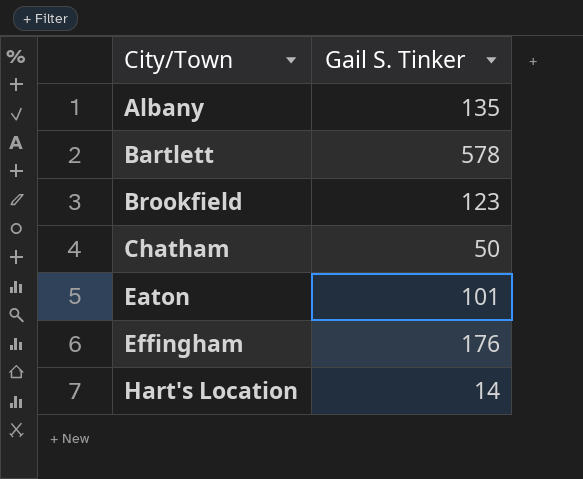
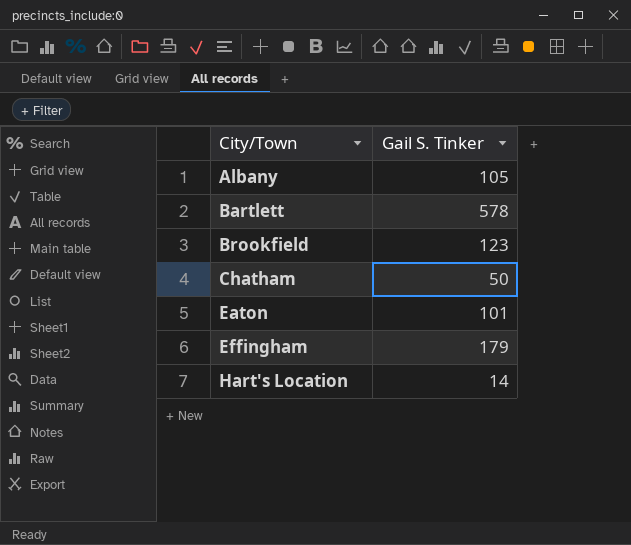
Albany | Gail S. Tinker: 135 -> 105
Effingham | Gail S. Tinker: 176 -> 179

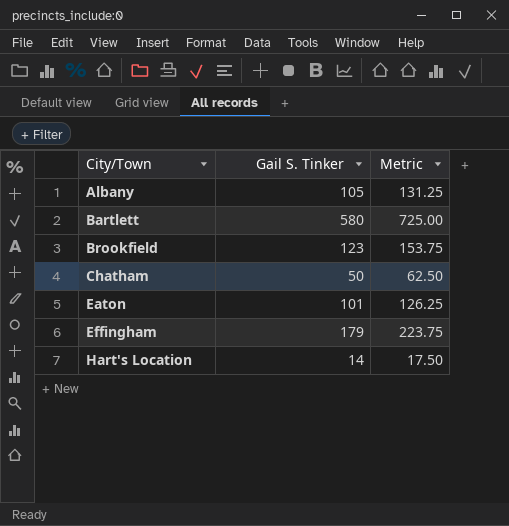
column Metric | formula: none -> [Gail S. Tinker] * 1.25
Bartlett | Gail S. Tinker: 578 -> 580

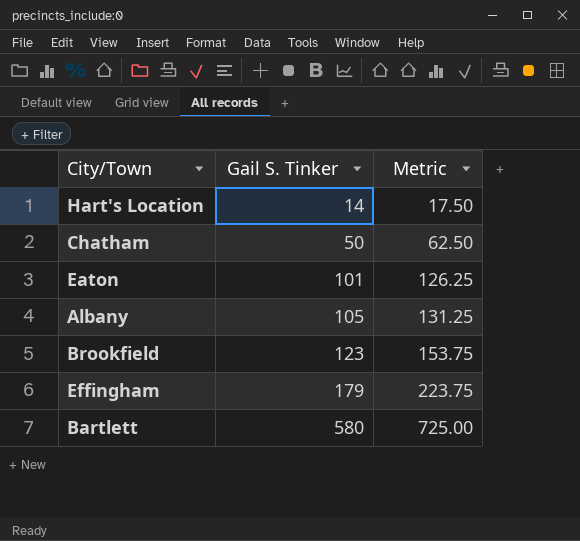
row order: City/Town ascending -> Gail S. Tinker ascending

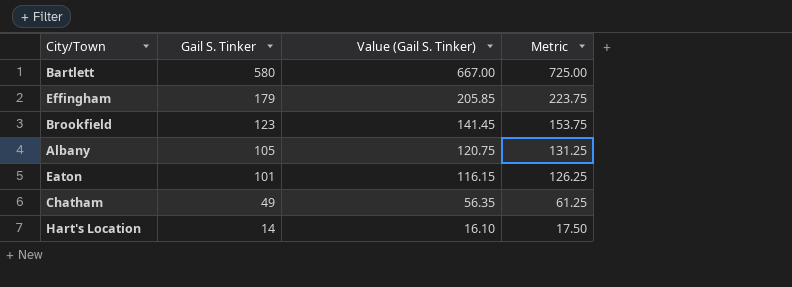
row order: Gail S. Tinker ascending -> Gail S. Tinker descending
column Value (Gail S. Tinker) | formula: none -> [Gail S. Tinker] * 1.15
Chatham | Gail S. Tinker: 50 -> 49
Chatham | Metric: 62.50 -> 61.25

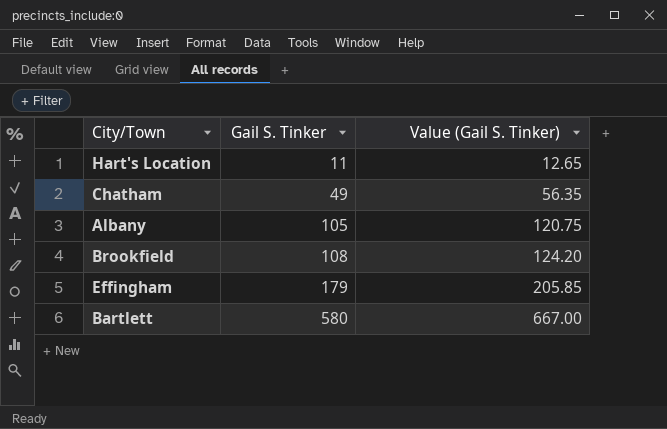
row order: Gail S. Tinker descending -> Gail S. Tinker ascending
column Metric | formula: [Gail S. Tinker] * 1.25 -> none
row Eaton: 101 | 116.15 | 126.25 -> none
Hart's Location | Gail S. Tinker: 14 -> 11
Hart's Location | Value (Gail S. Tinker): 16.10 -> 12.65
Brookfield | Gail S. Tinker: 123 -> 108
Brookfield | Value (Gail S. Tinker): 141.45 -> 124.20

